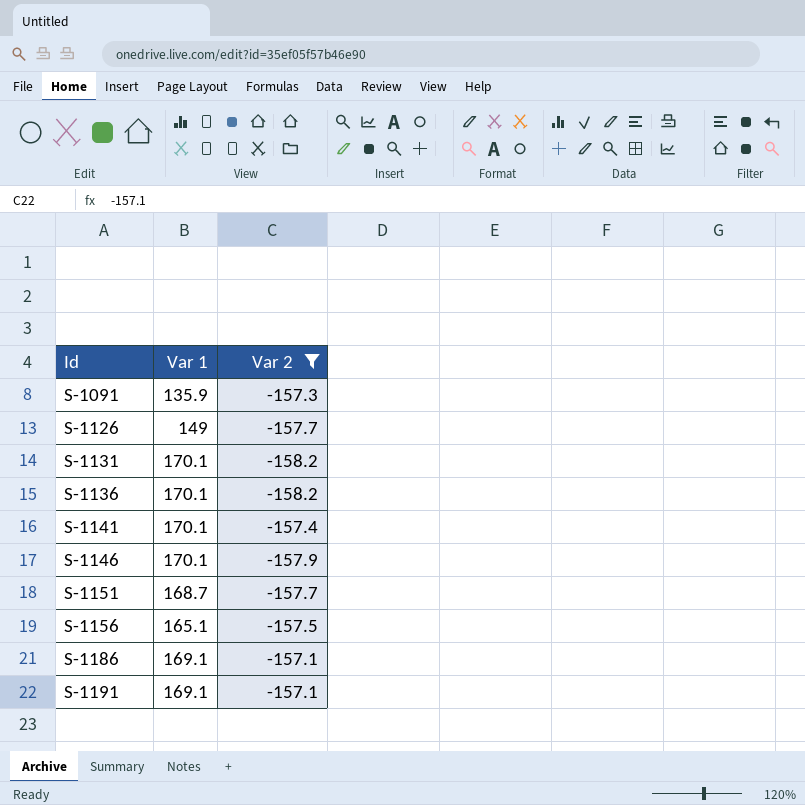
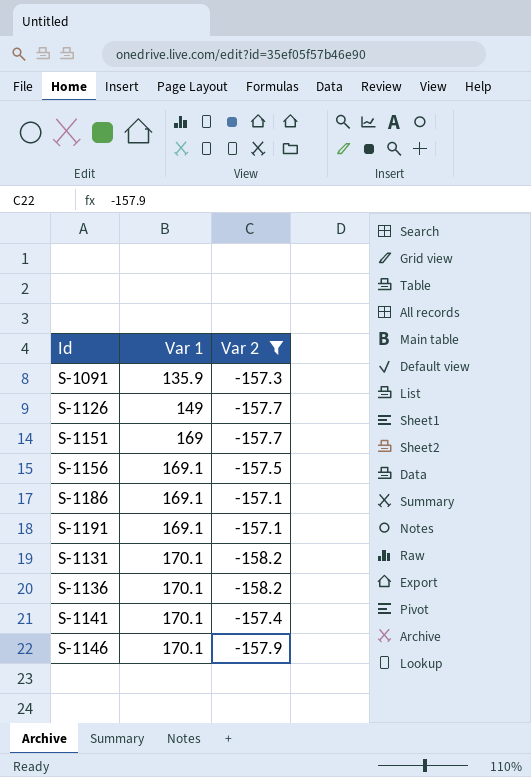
row order: Id ascending -> Var 1 ascending
S-1151 | Var 1: 168.7 -> 169
S-1156 | Var 1: 165.1 -> 169.1

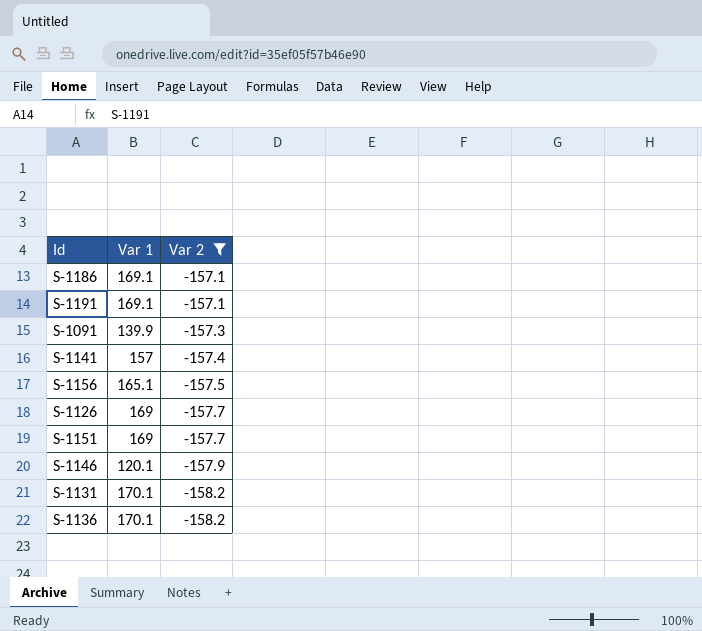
row order: Var 1 ascending -> Var 2 descending
S-1091 | Var 1: 135.9 -> 139.9
S-1141 | Var 1: 170.1 -> 157
S-1156 | Var 1: 169.1 -> 165.1
S-1126 | Var 1: 149 -> 169
S-1146 | Var 1: 170.1 -> 120.1

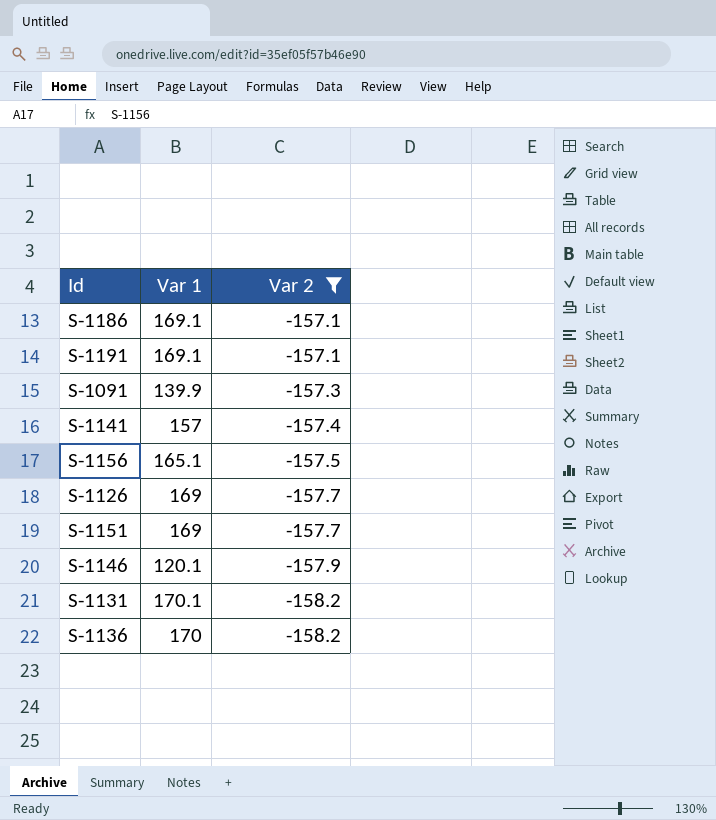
S-1136 | Var 1: 170.1 -> 170

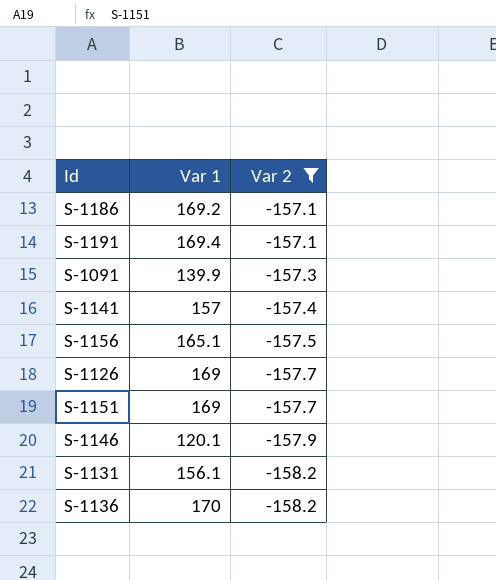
S-1186 | Var 1: 169.1 -> 169.2
S-1191 | Var 1: 169.1 -> 169.4
S-1131 | Var 1: 170.1 -> 156.1

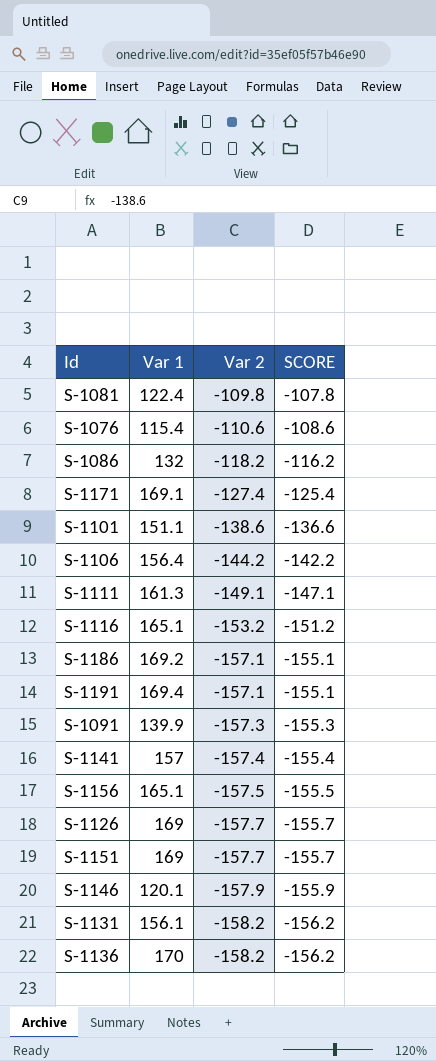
filter: Var 2 <= -157.1 -> none
column SCORE | formula: none -> [Var 2] + 2

